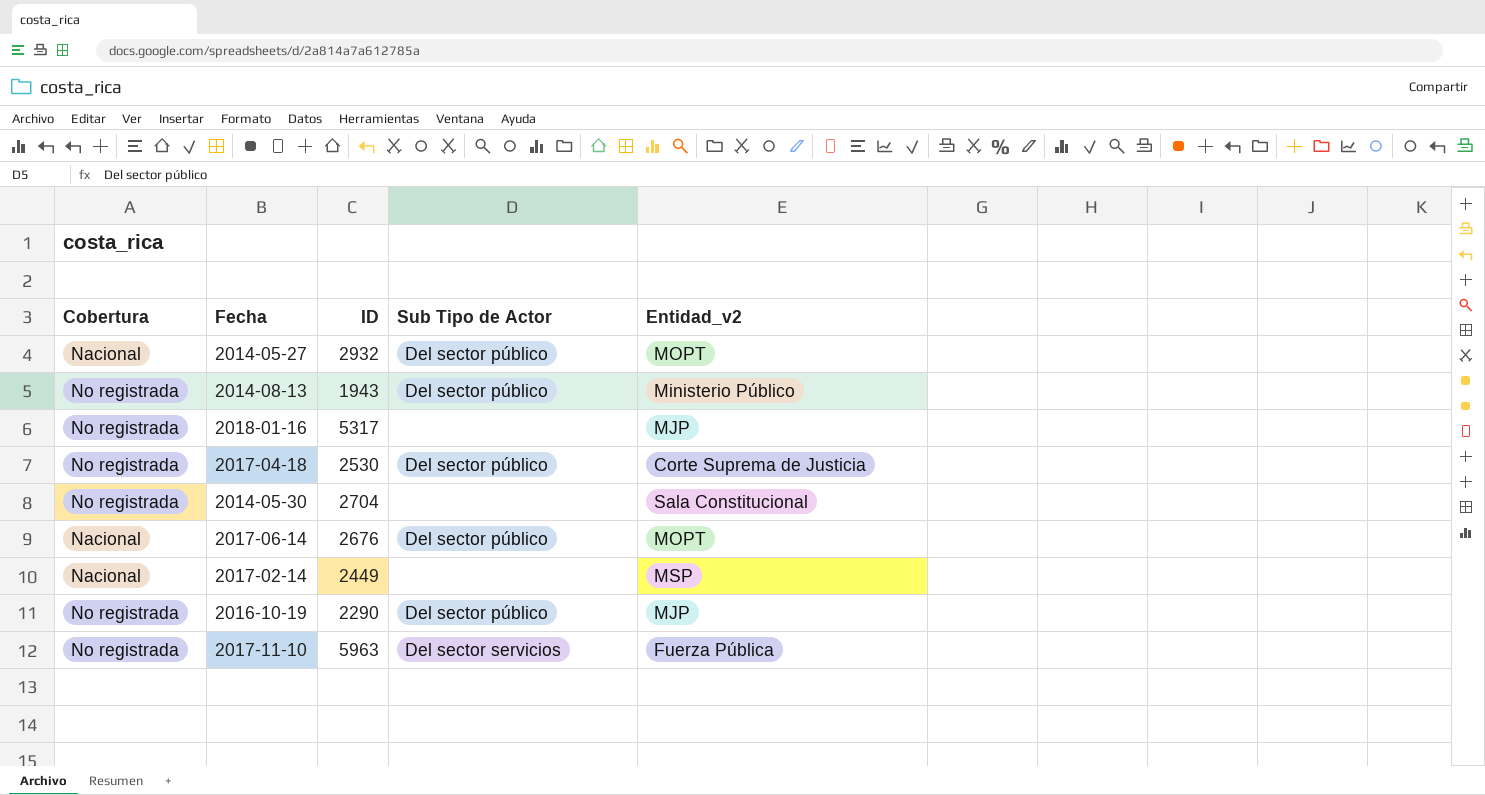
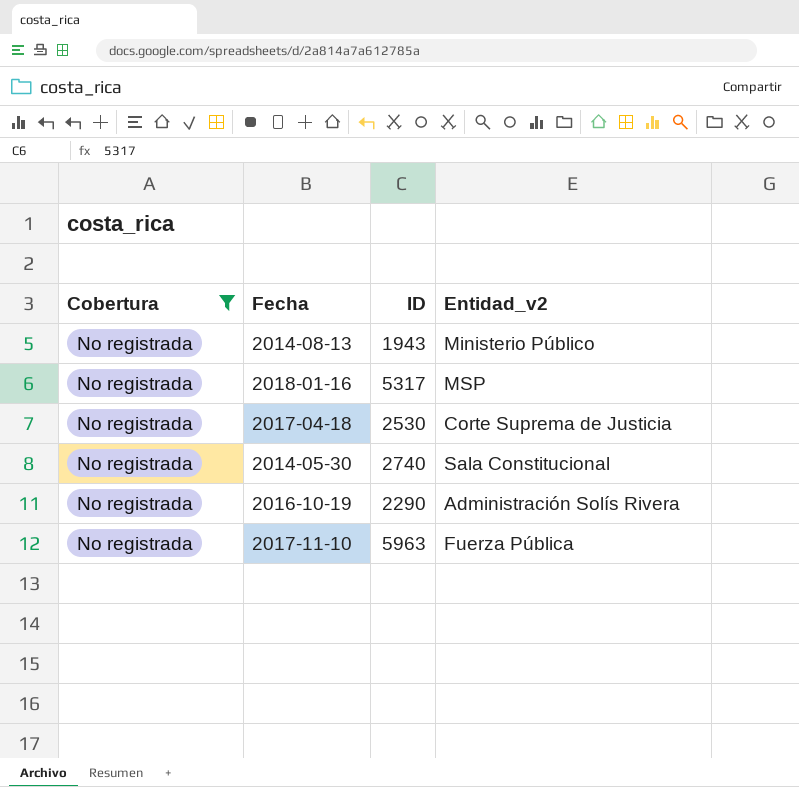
filter: none -> Cobertura = No registrada
column Sub Tipo de Actor | position: 4 -> none
2018-01-16 | Entidad_v2: MJP -> MSP
2014-05-30 | ID: 2704 -> 2740
2016-10-19 | Entidad_v2: MJP -> Administración Solís Rivera

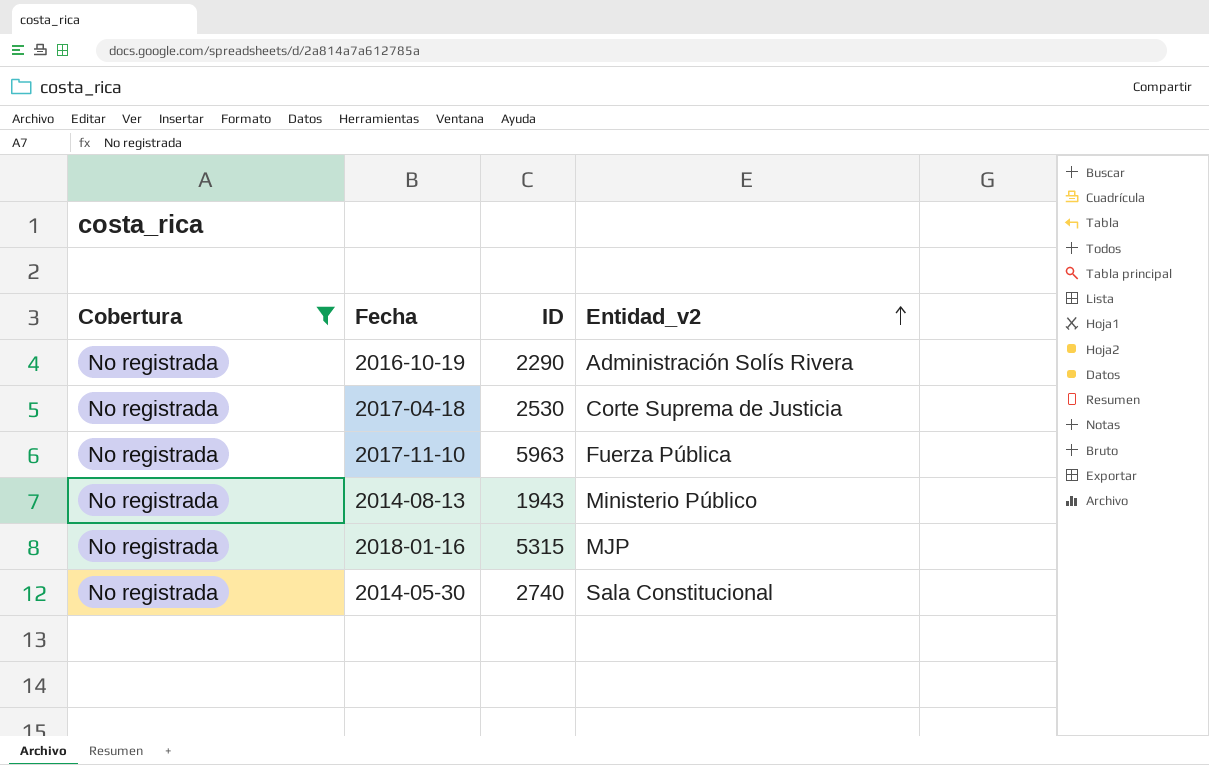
row order: none -> Entidad_v2 ascending
2018-01-16 | ID: 5317 -> 5315
2018-01-16 | Entidad_v2: MSP -> MJP

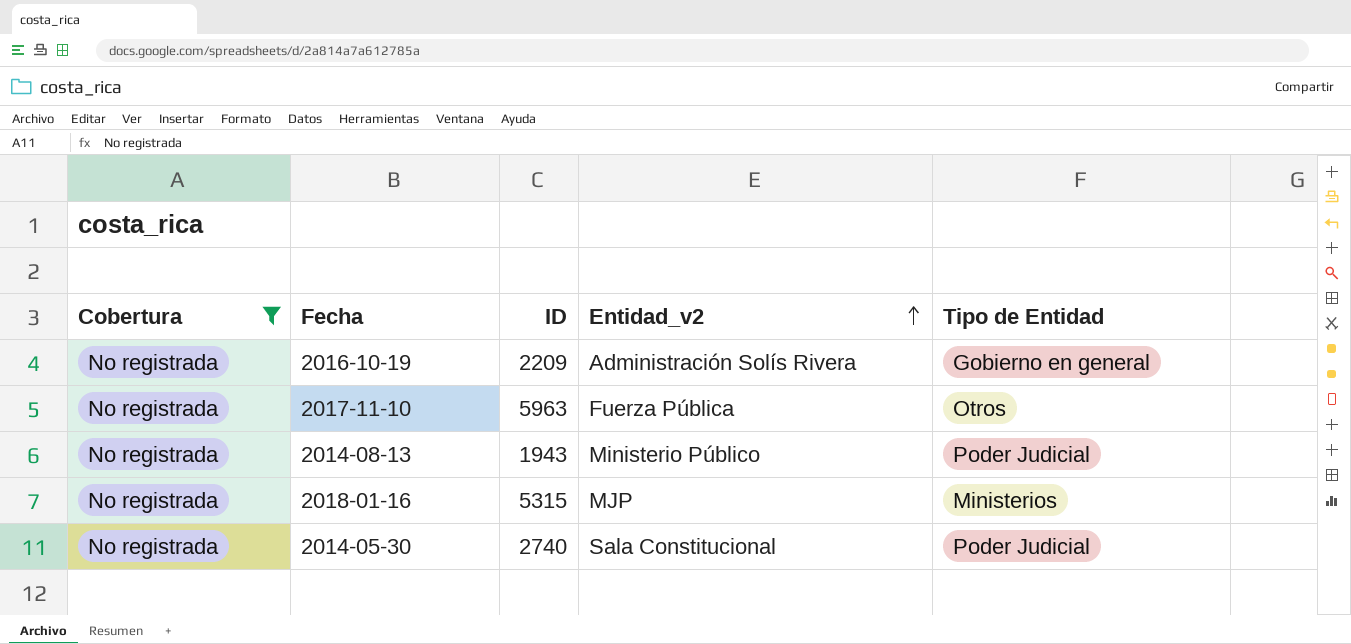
column Tipo de Entidad | position: none -> 5
row 2017-04-18: No registrada | 2530 | Corte Suprema de Justicia -> none
2016-10-19 | ID: 2290 -> 2209

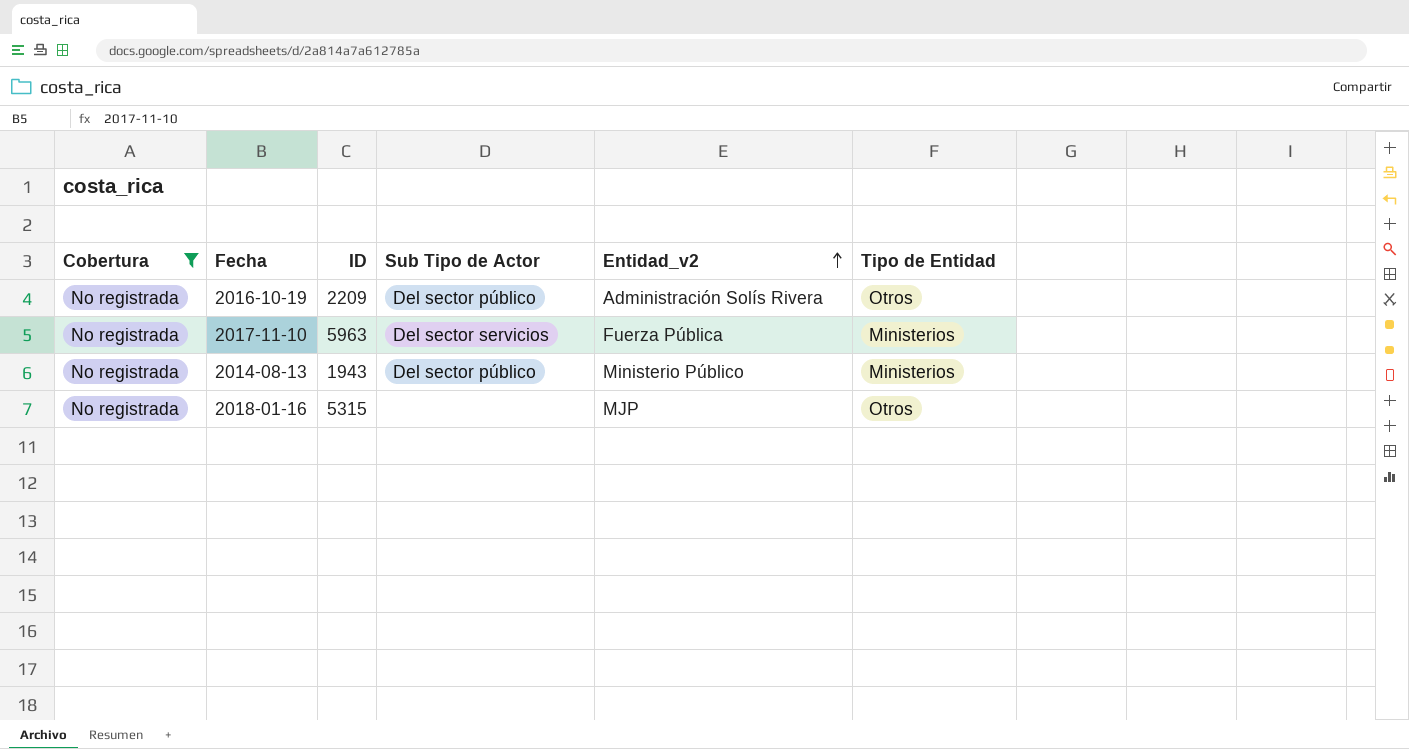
column Sub Tipo de Actor | position: none -> 4
row 2014-05-30: No registrada | 2740 | Sala Constitucional | Poder Judicial -> none
2016-10-19 | Tipo de Entidad: Gobierno en general -> Otros
2017-11-10 | Tipo de Entidad: Otros -> Ministerios
2014-08-13 | Tipo de Entidad: Poder Judicial -> Ministerios
2018-01-16 | Tipo de Entidad: Ministerios -> Otros

